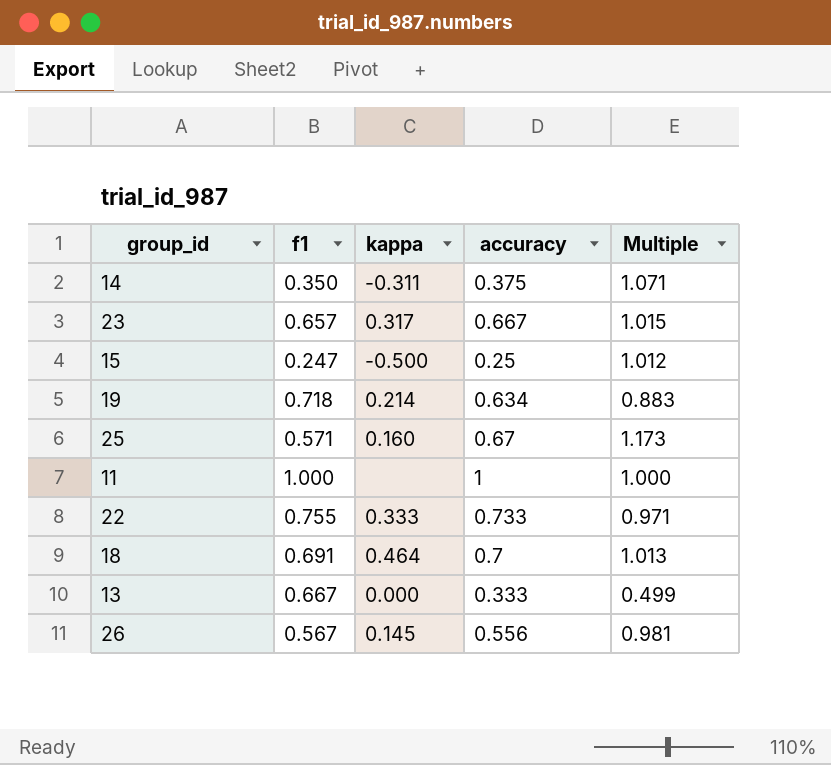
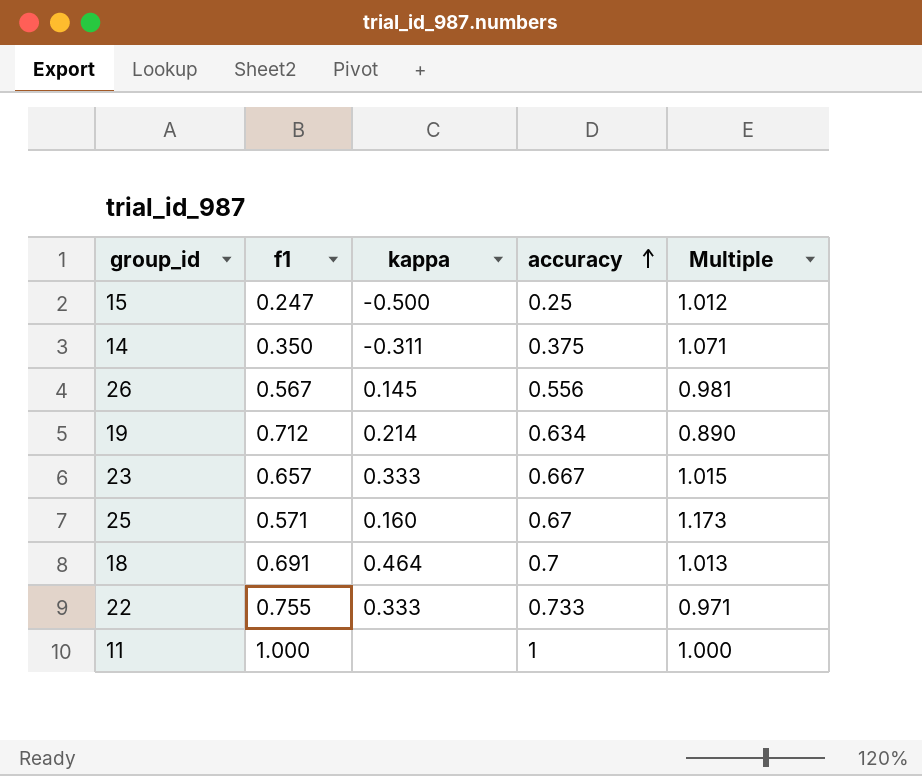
row order: none -> accuracy ascending
row 13: 0.667 | 0.000 | 0.333 | 0.499 -> none
19 | f1: 0.718 -> 0.712
19 | Multiple: 0.883 -> 0.890
23 | kappa: 0.317 -> 0.333

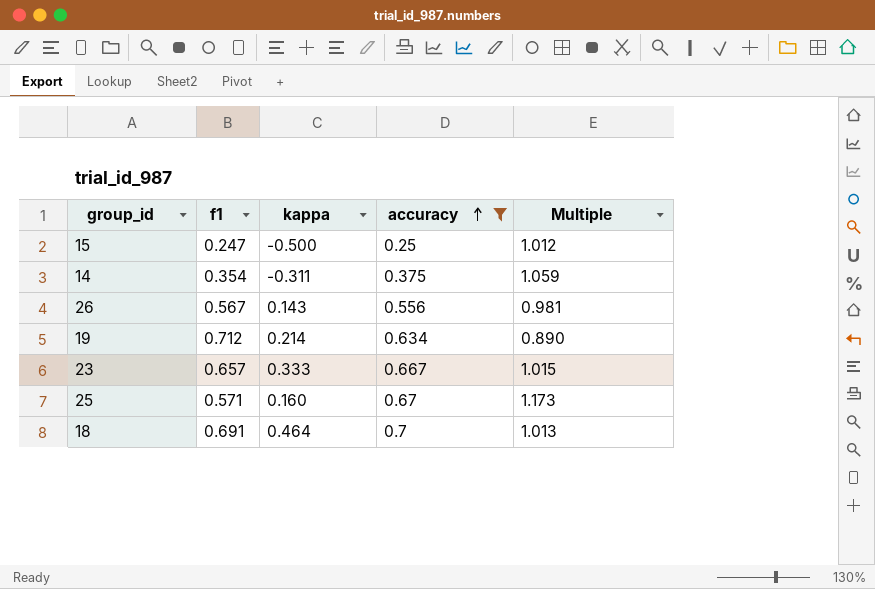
filter: none -> accuracy <= 0.7
14 | f1: 0.350 -> 0.354
14 | Multiple: 1.071 -> 1.059
26 | kappa: 0.145 -> 0.143

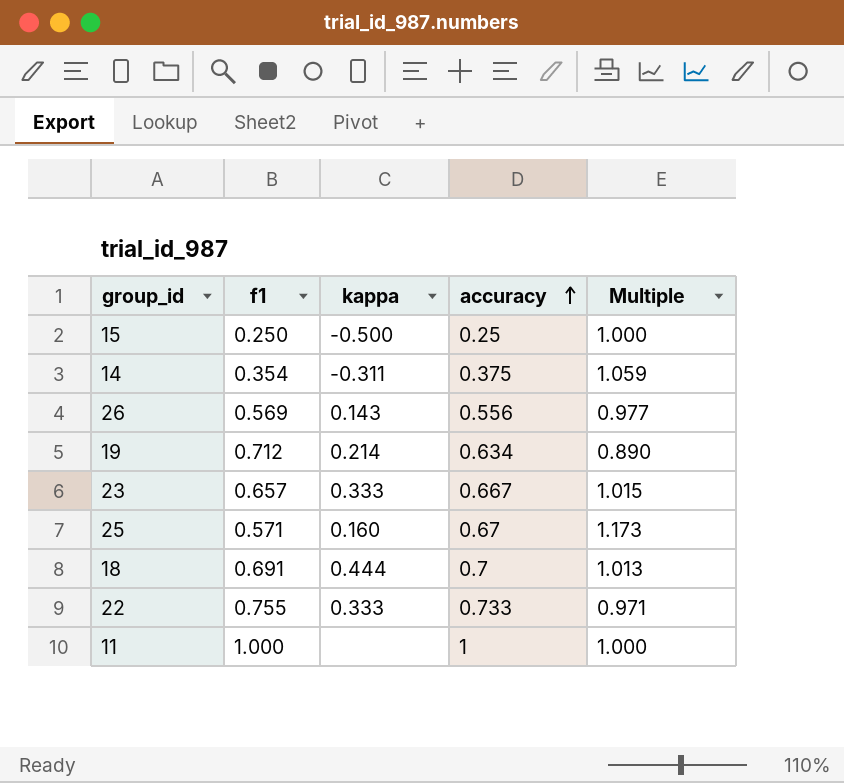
filter: accuracy <= 0.7 -> none
15 | f1: 0.247 -> 0.250
15 | Multiple: 1.012 -> 1.000
26 | f1: 0.567 -> 0.569
26 | Multiple: 0.981 -> 0.977
18 | kappa: 0.464 -> 0.444

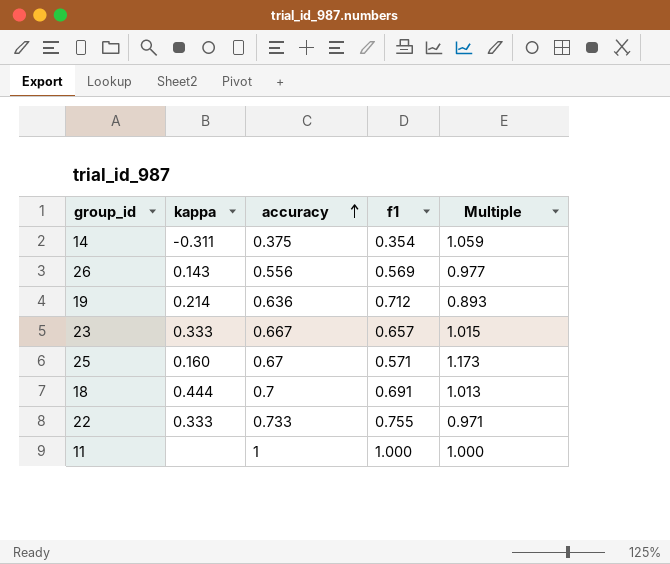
column f1 | position: 2 -> 4
row 15: 0.250 | -0.500 | 0.25 | 1.000 -> none
19 | accuracy: 0.634 -> 0.636
19 | Multiple: 0.890 -> 0.893

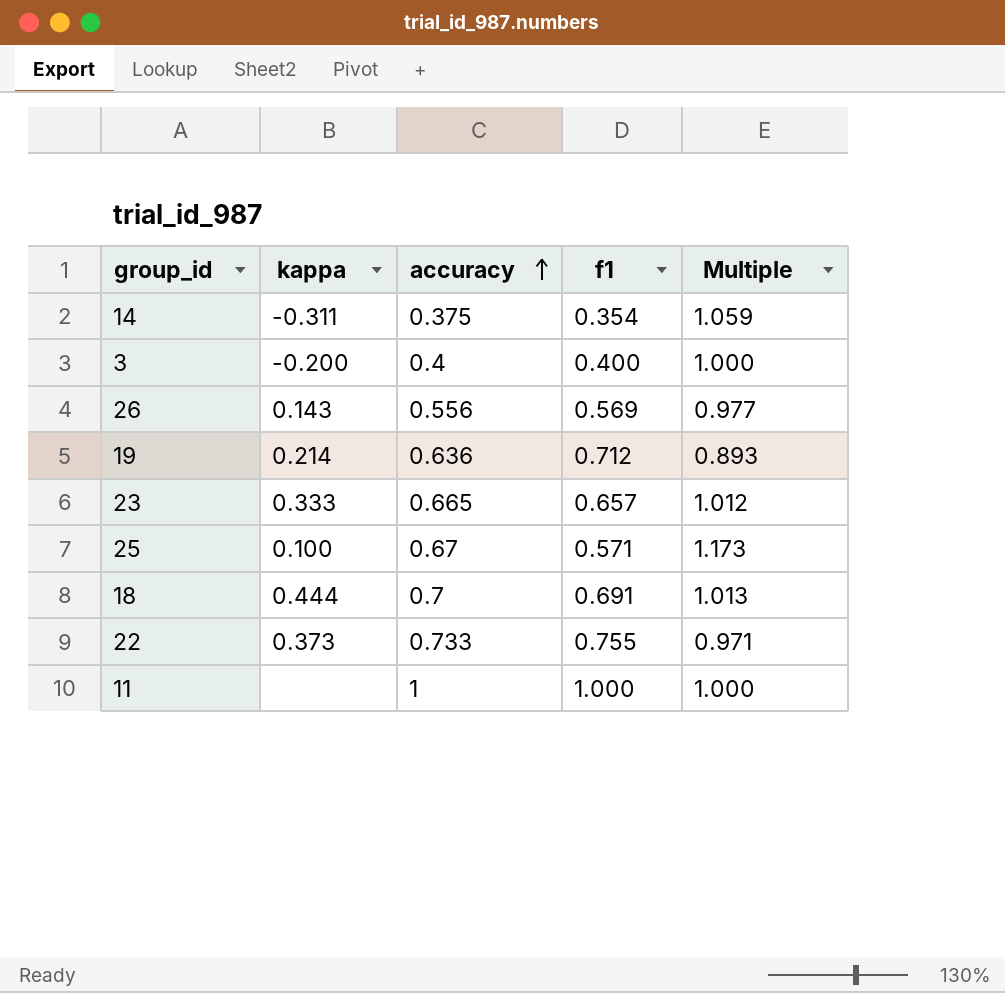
row 3: none -> -0.200 | 0.4 | 0.400 | 1.000
23 | accuracy: 0.667 -> 0.665
23 | Multiple: 1.015 -> 1.012
25 | kappa: 0.160 -> 0.100
22 | kappa: 0.333 -> 0.373

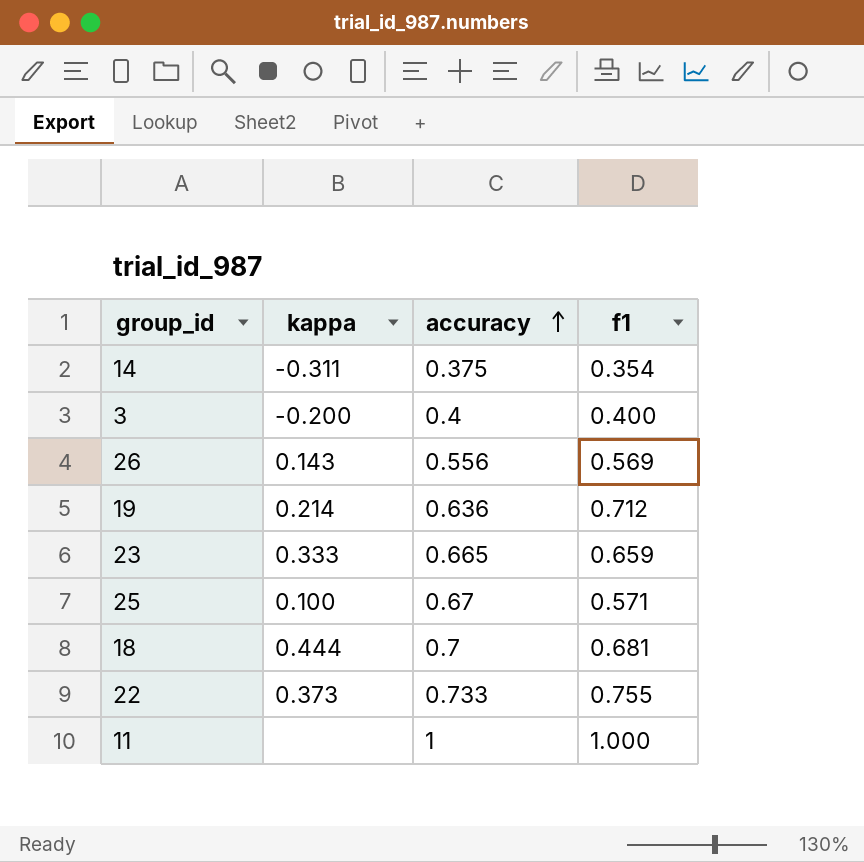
column Multiple | formula: [accuracy] / [f1] -> none
23 | f1: 0.657 -> 0.659
18 | f1: 0.691 -> 0.681

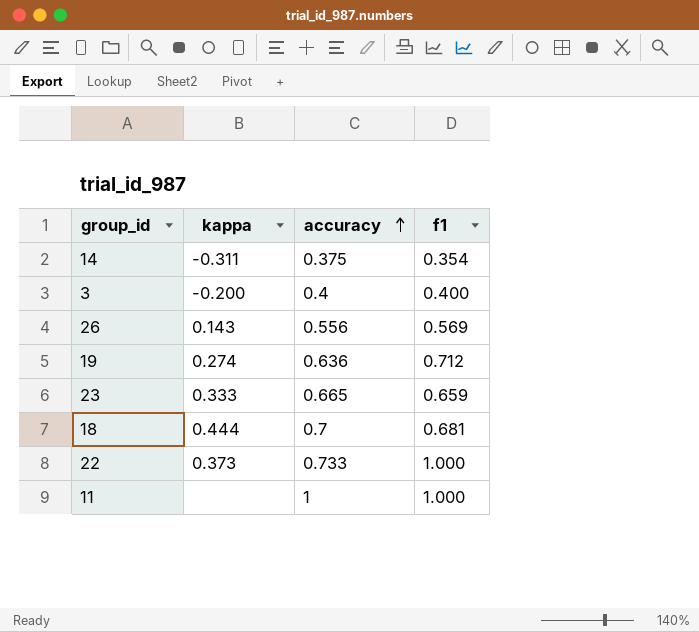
row 25: 0.100 | 0.67 | 0.571 -> none
19 | kappa: 0.214 -> 0.274
22 | f1: 0.755 -> 1.000

